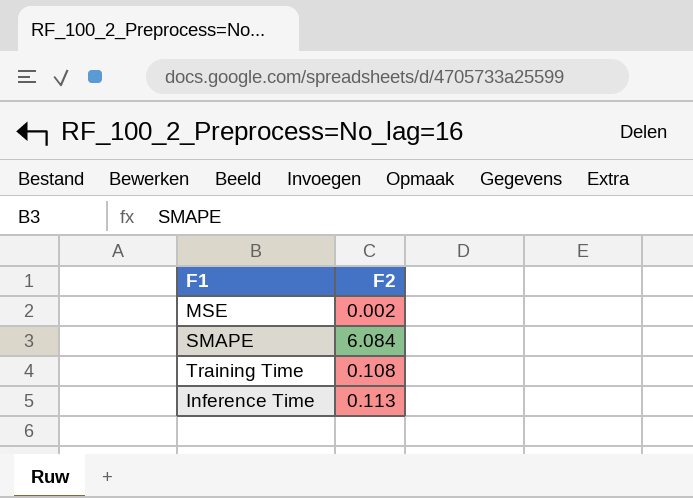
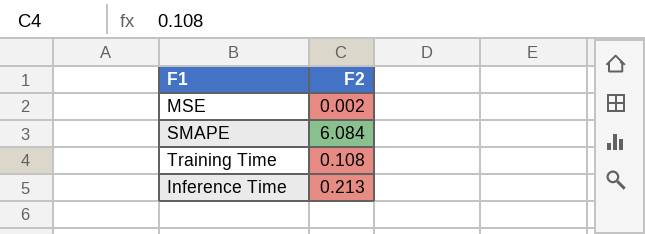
Inference Time | F2: 0.113 -> 0.213

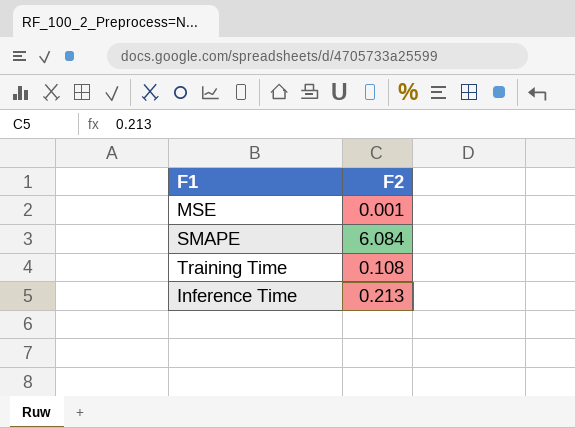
MSE | F2: 0.002 -> 0.001

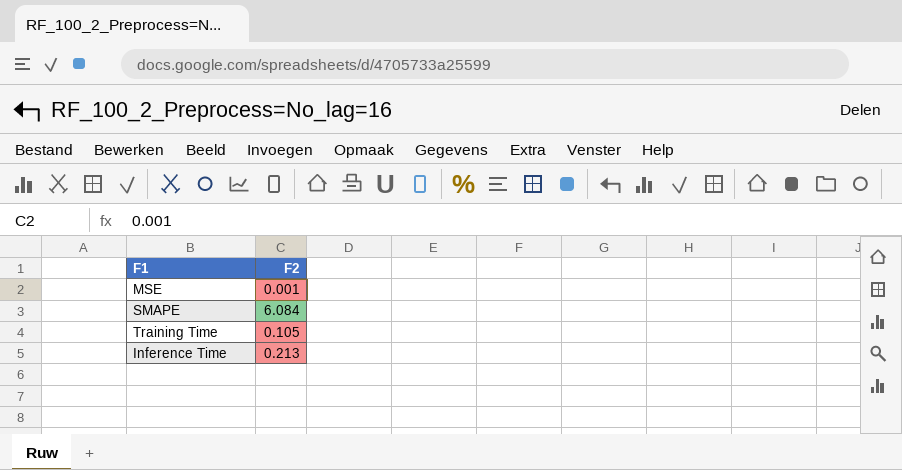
Training Time | F2: 0.108 -> 0.105

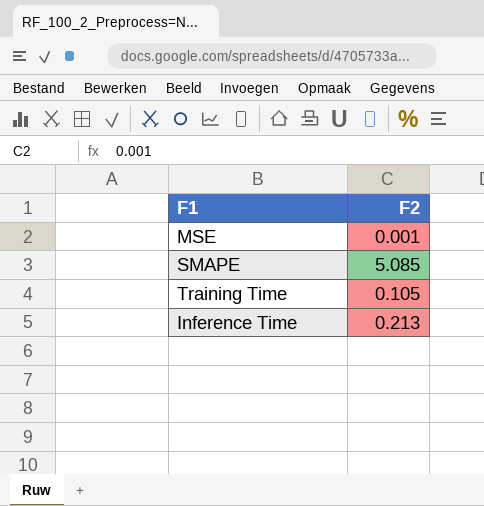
SMAPE | F2: 6.084 -> 5.085

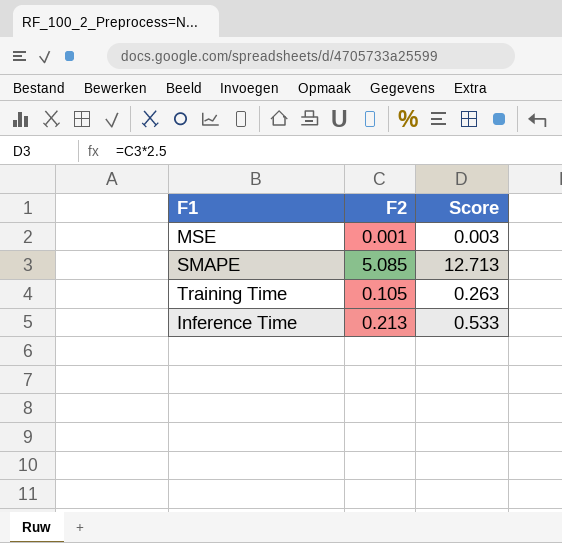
column Score | formula: none -> [F2] * 2.5

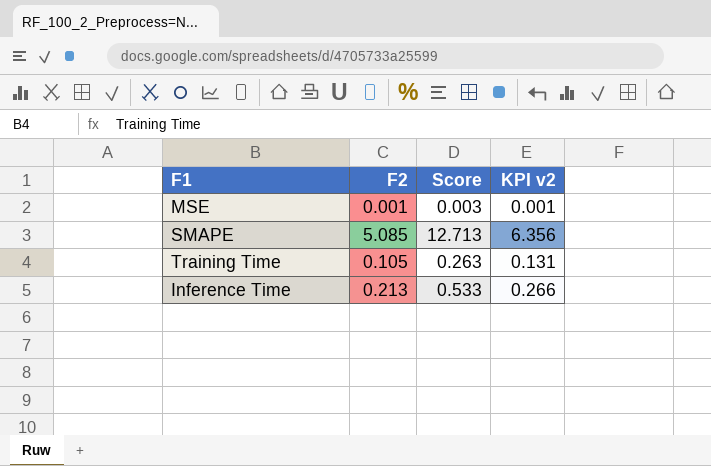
column KPI v2 | formula: none -> [F2] * 1.25

